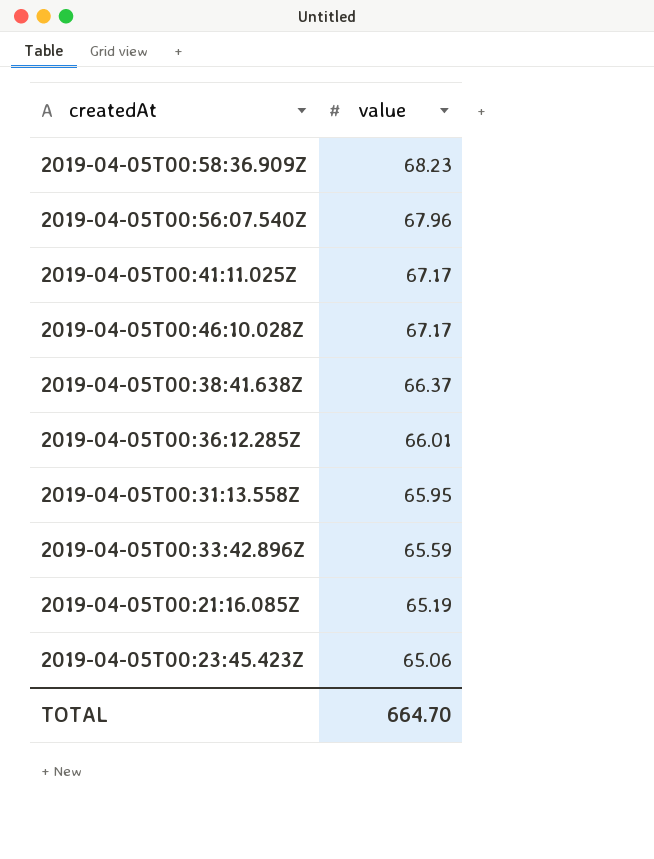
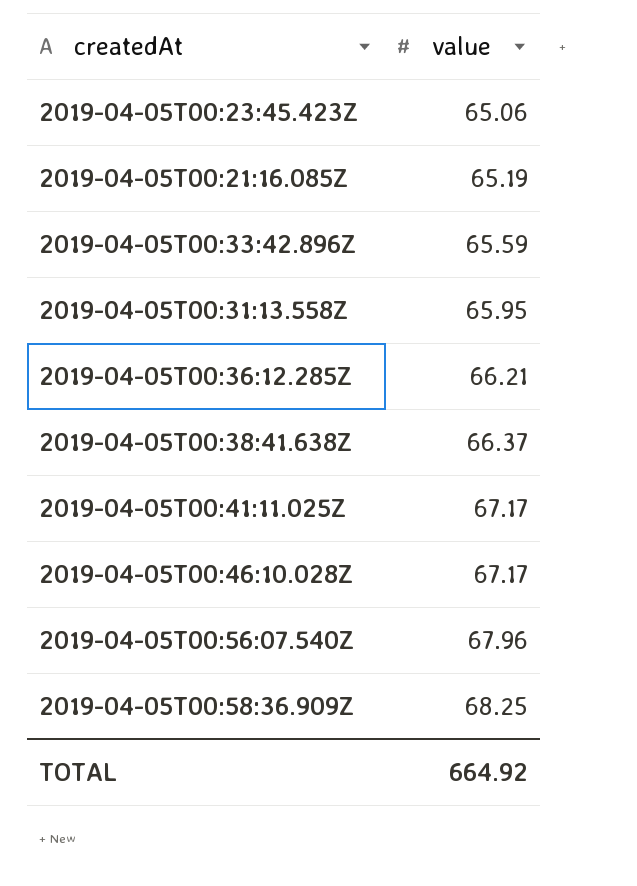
row order: value descending -> value ascending
2019-04-05T00:36:12.285Z | value: 66.01 -> 66.21
2019-04-05T00:58:36.909Z | value: 68.23 -> 68.25
TOTAL | value: 664.70 -> 664.92

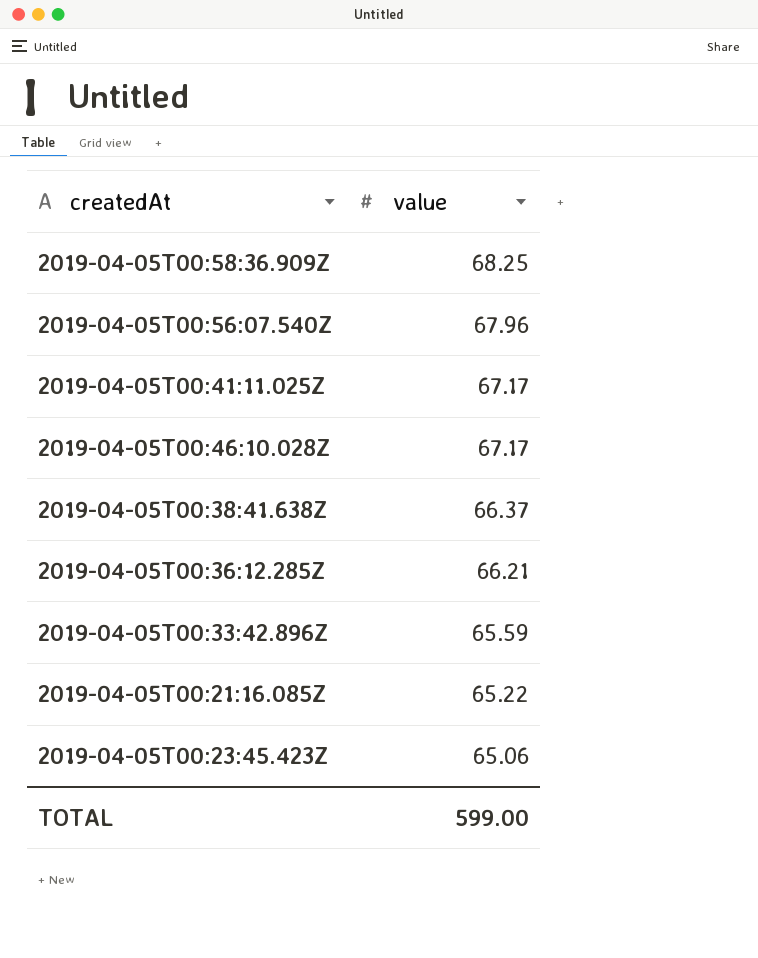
row order: value ascending -> value descending
row 2019-04-05T00:31:13.558Z: 65.95 -> none
2019-04-05T00:21:16.085Z | value: 65.19 -> 65.22
TOTAL | value: 664.92 -> 599.00

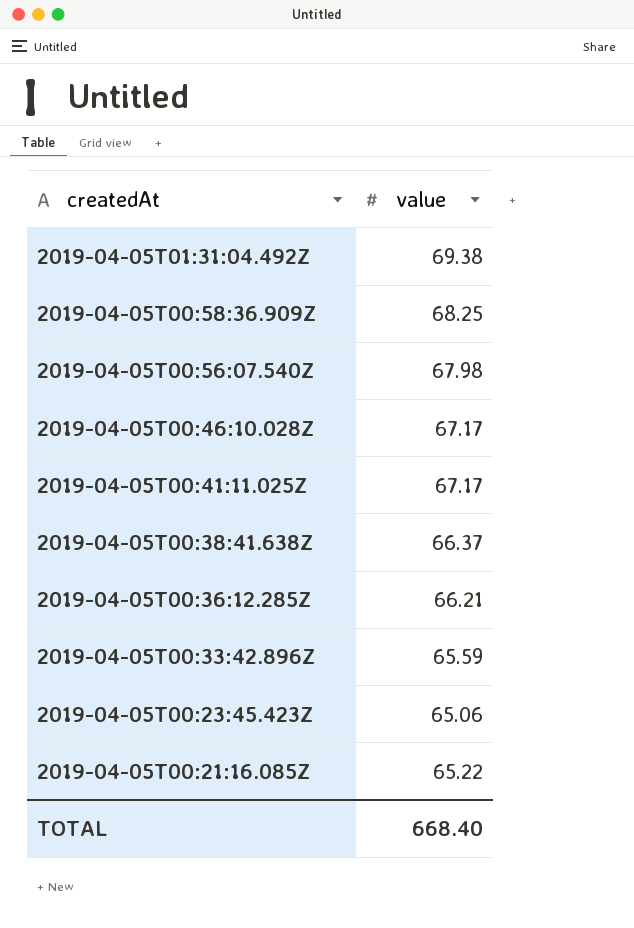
row order: value descending -> createdAt descending
row 2019-04-05T01:31:04.492Z: none -> 69.38
2019-04-05T00:56:07.540Z | value: 67.96 -> 67.98
TOTAL | value: 599.00 -> 668.40

